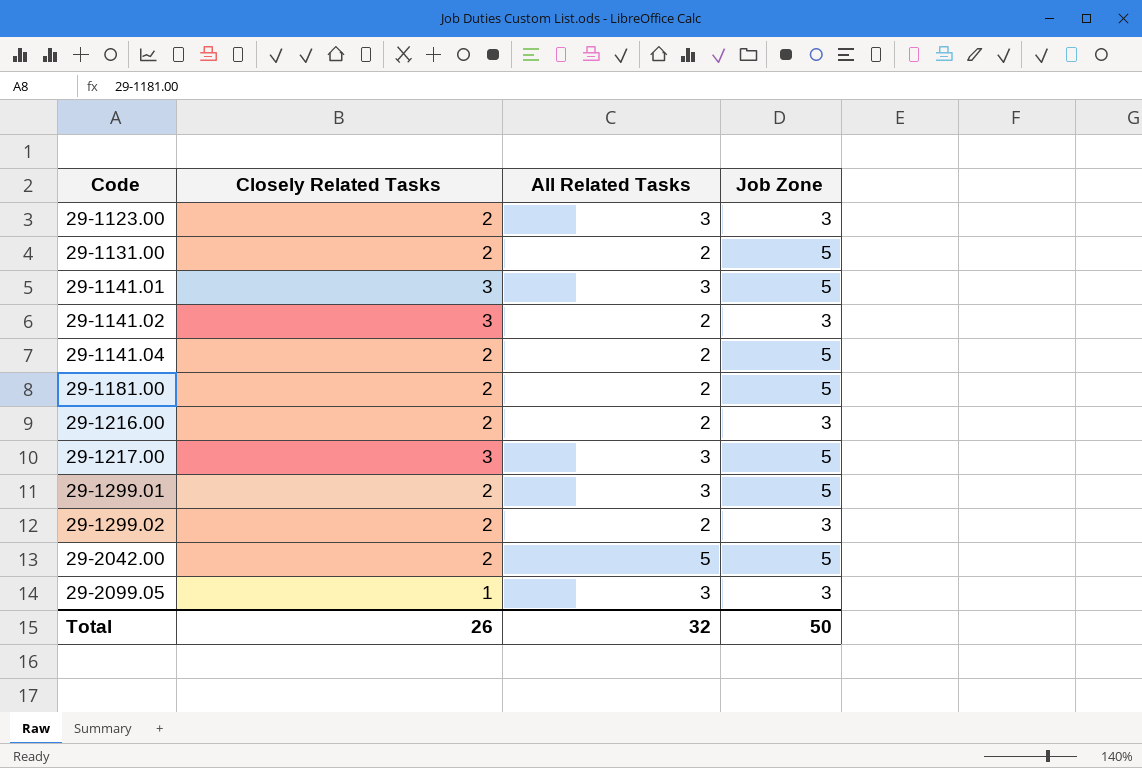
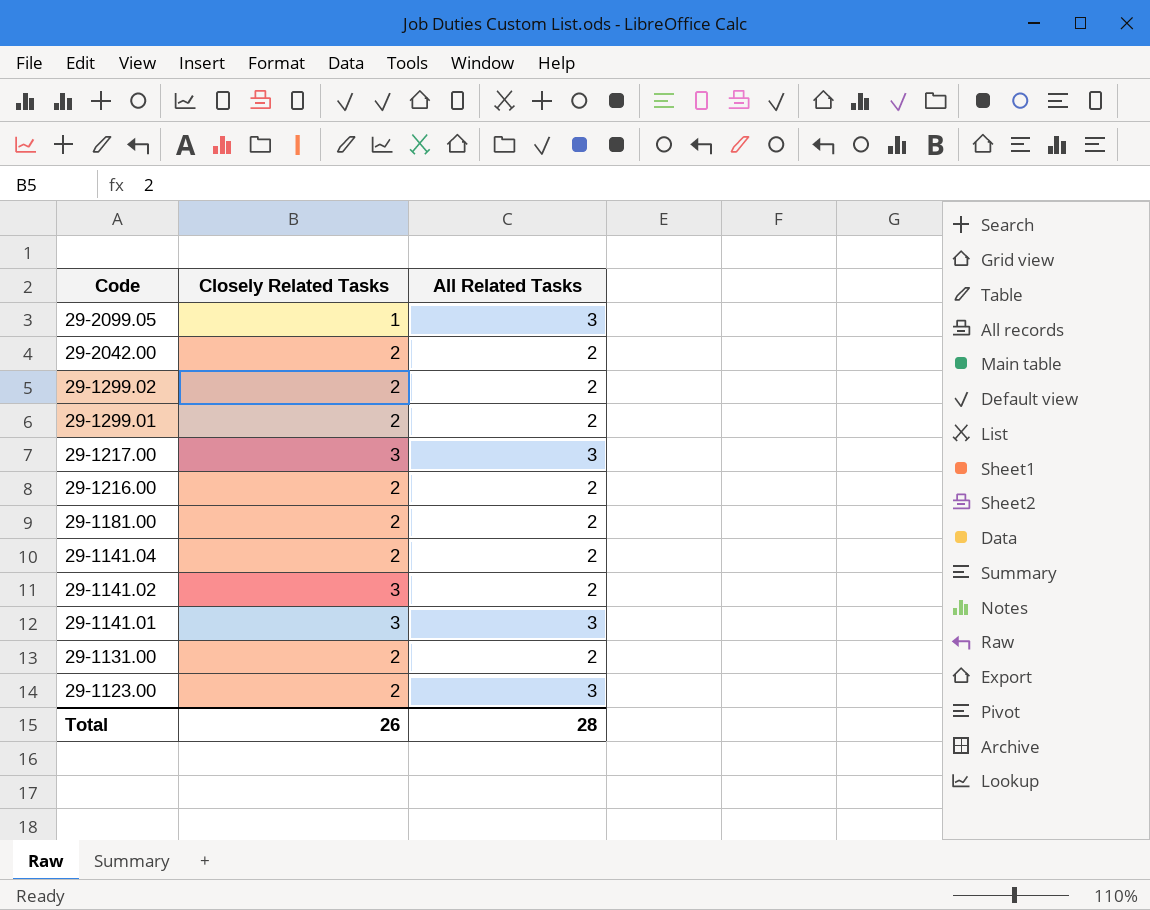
row order: Code ascending -> Code descending
column Job Zone | position: 4 -> none
29-2042.00 | All Related Tasks: 5 -> 2
29-1299.01 | All Related Tasks: 3 -> 2
Total | All Related Tasks: 32 -> 28

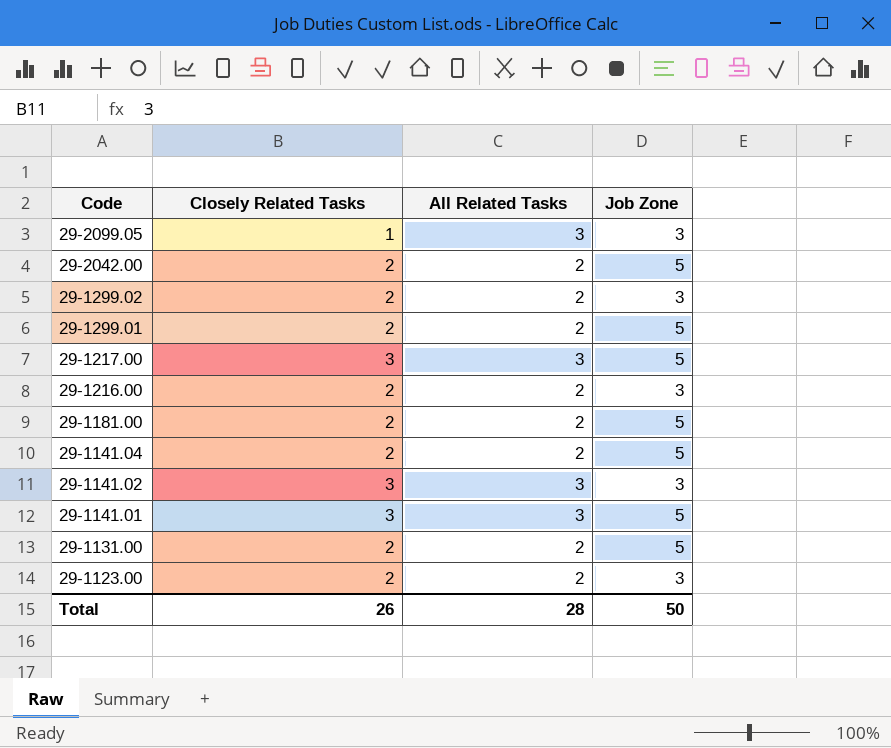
column Job Zone | position: none -> 4
29-1141.02 | All Related Tasks: 2 -> 3
29-1123.00 | All Related Tasks: 3 -> 2

